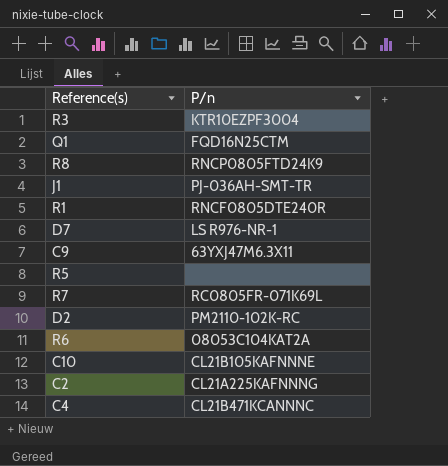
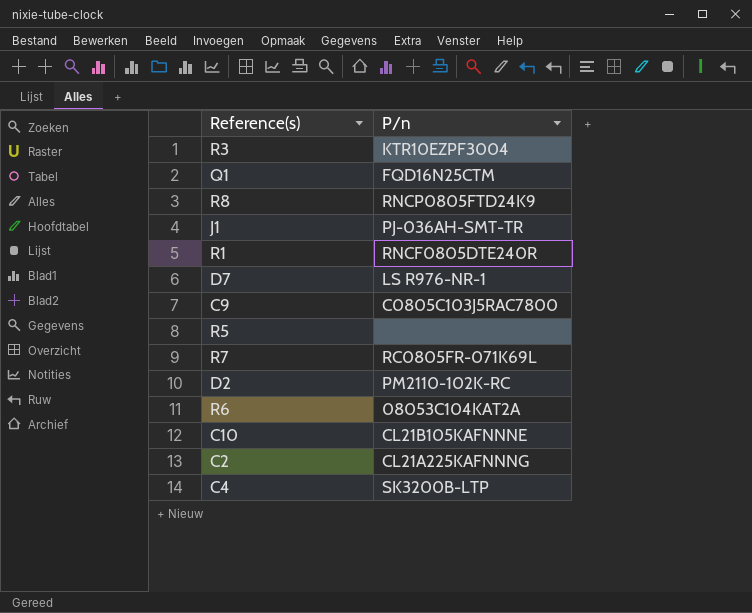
C9 | P/n: 63YXJ47M6.3X11 -> C0805C103J5RAC7800
C4 | P/n: CL21B471KCANNNC -> SK3200B-LTP

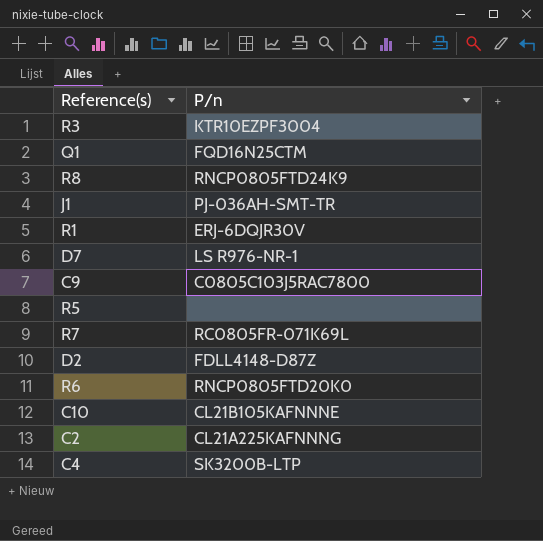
R1 | P/n: RNCF0805DTE240R -> ERJ-6DQJR30V
D2 | P/n: PM2110-102K-RC -> FDLL4148-D87Z
R6 | P/n: 08053C104KAT2A -> RNCP0805FTD20K0

